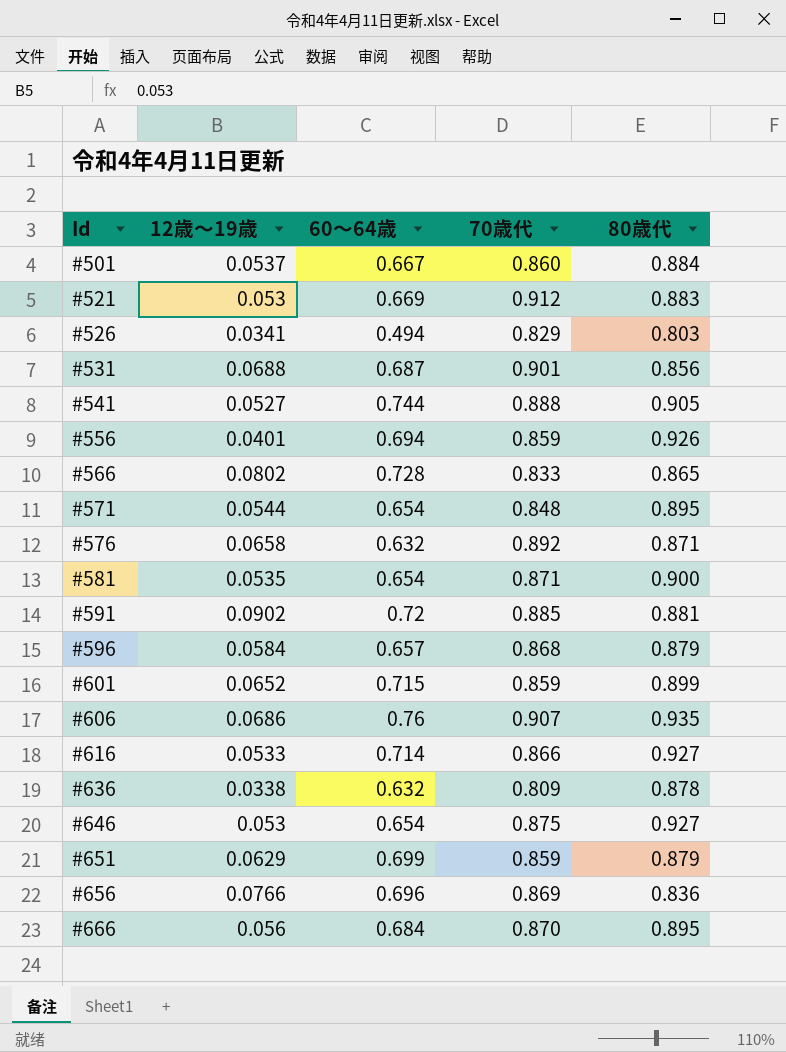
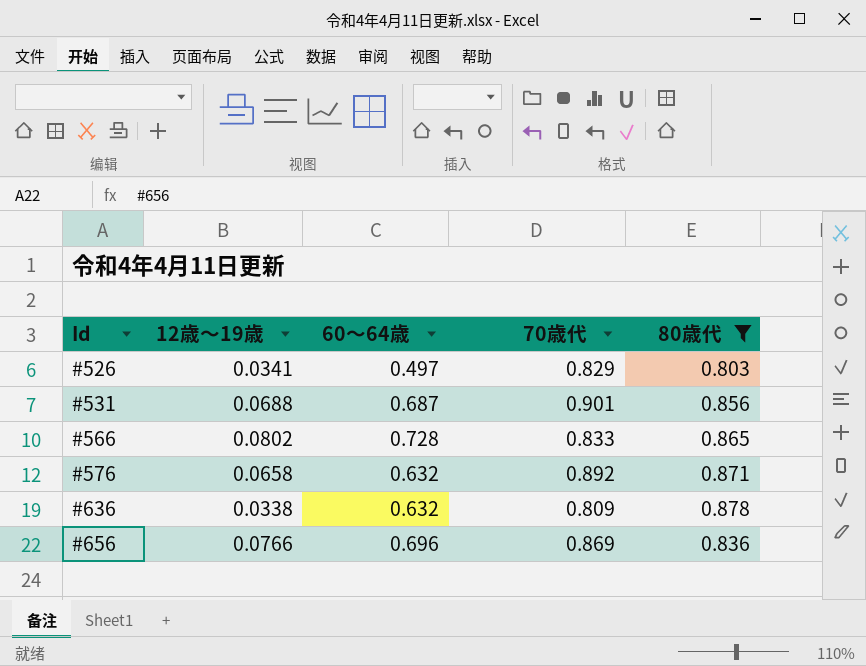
filter: none -> 80歳代 <= 0.878
#526 | 60～64歳: 0.494 -> 0.497

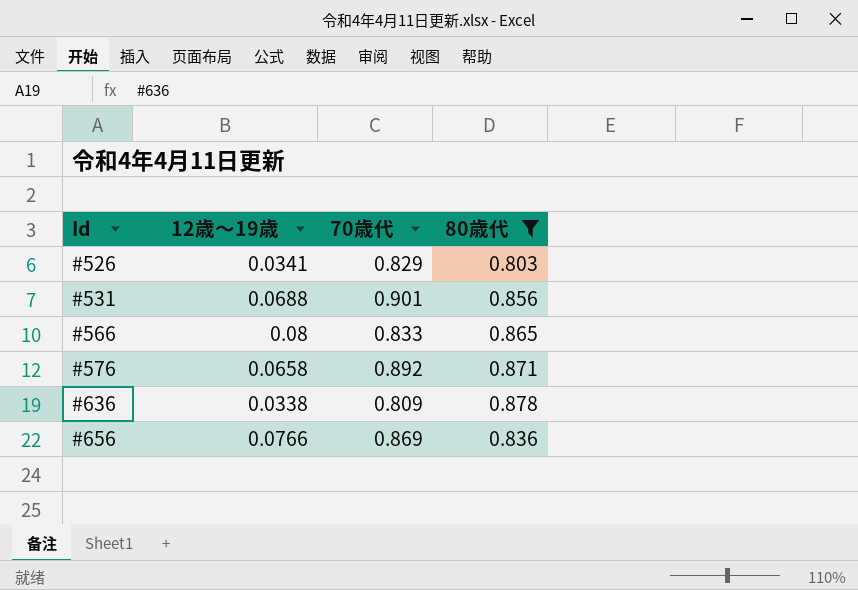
column 60～64歳 | position: 3 -> none
#566 | 12歳～19歳: 0.0802 -> 0.08

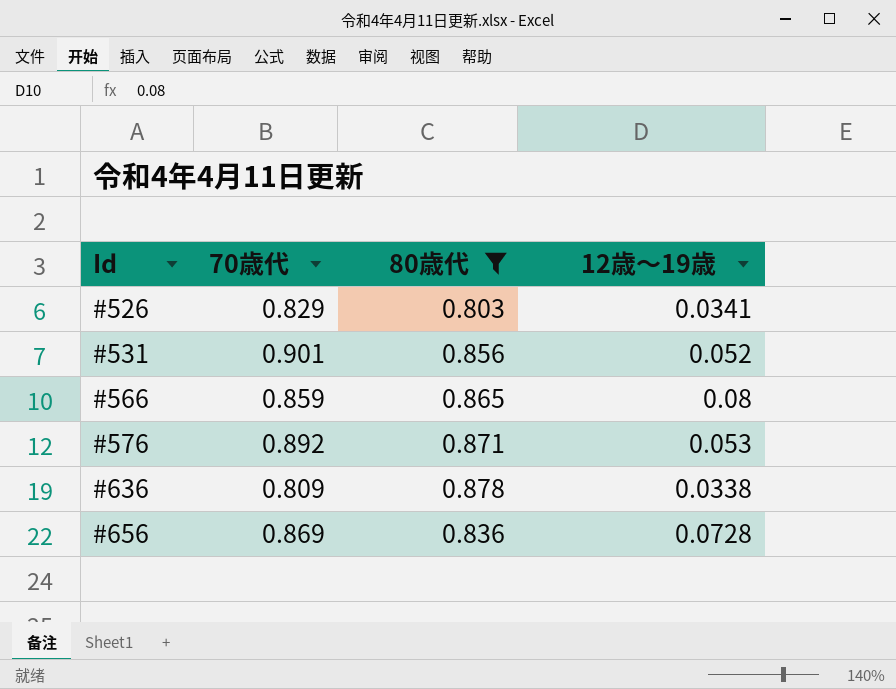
column 12歳～19歳 | position: 2 -> 4
#531 | 12歳～19歳: 0.0688 -> 0.052
#566 | 70歳代: 0.833 -> 0.859
#576 | 12歳～19歳: 0.0658 -> 0.053
#656 | 12歳～19歳: 0.0766 -> 0.0728

